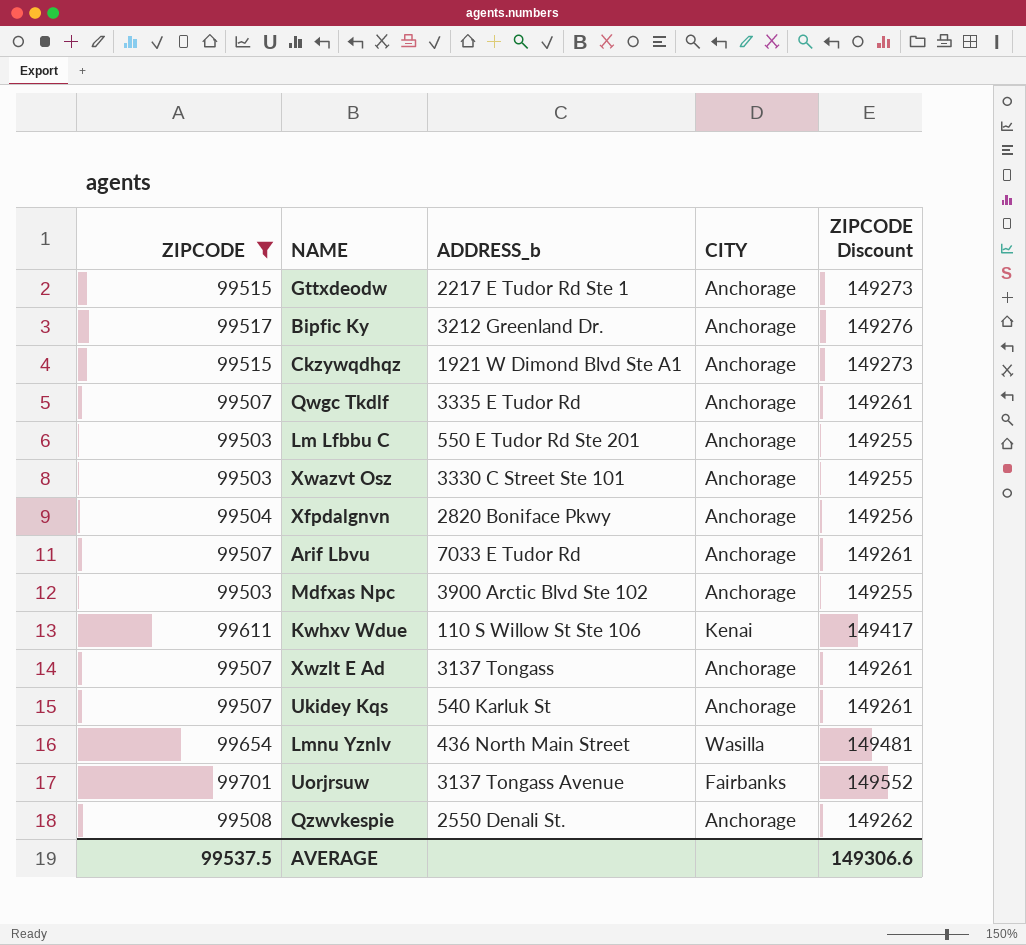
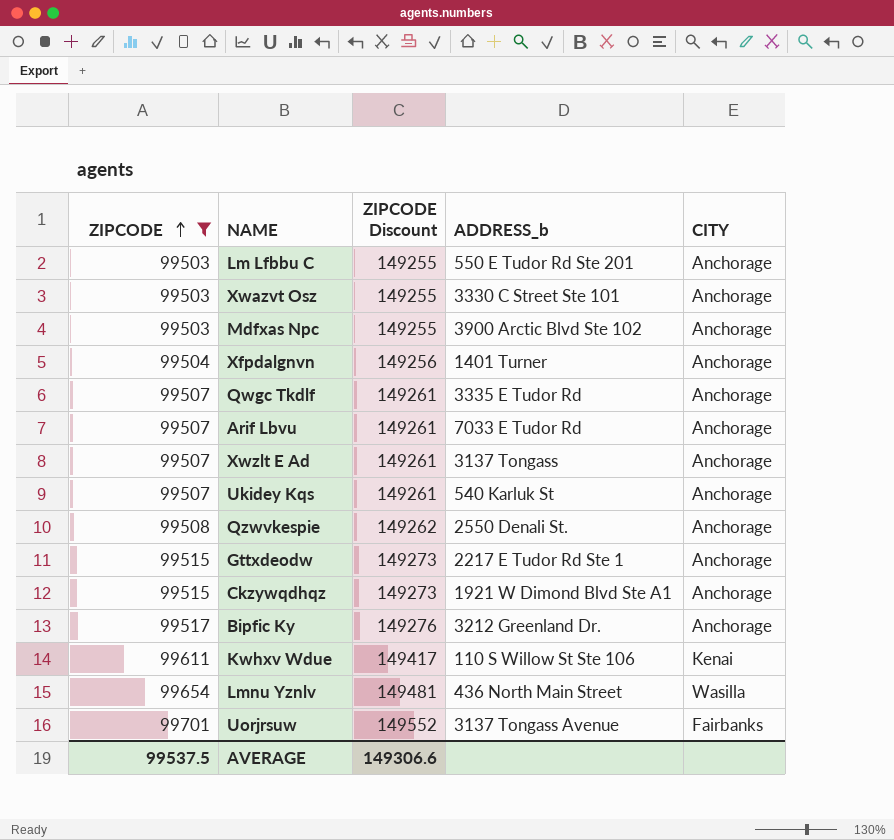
row order: none -> ZIPCODE ascending
column ZIPCODE Discount | position: 5 -> 3
Xfpdalgnvn | ADDRESS_b: 2820 Boniface Pkwy -> 1401 Turner

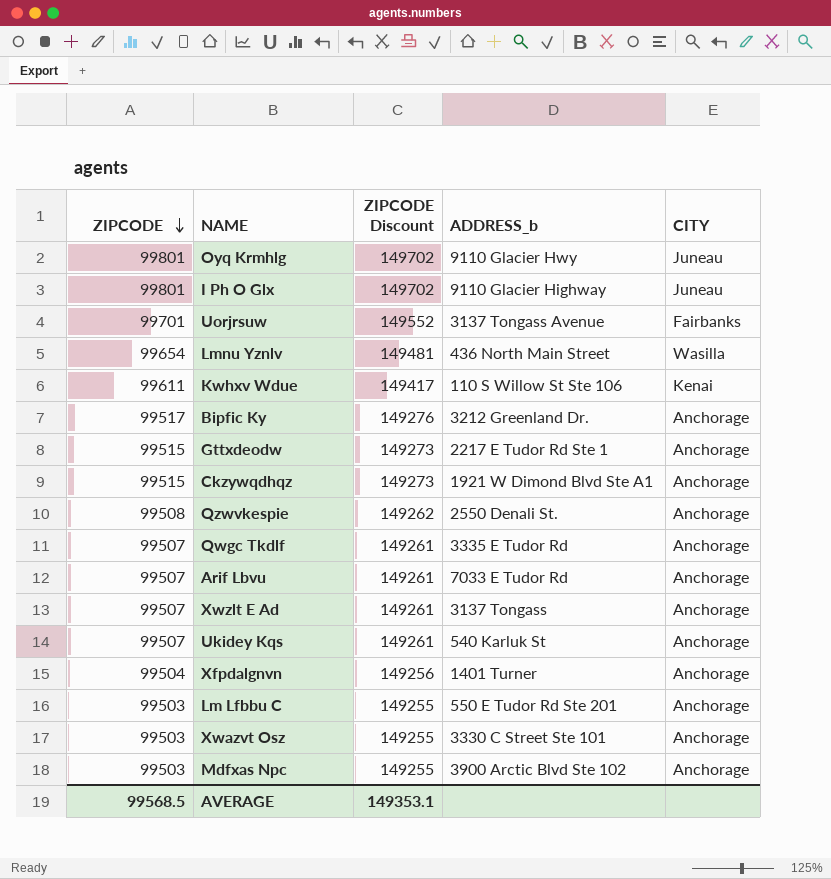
filter: ZIPCODE != 99801 -> none
row order: ZIPCODE ascending -> ZIPCODE descending
AVERAGE | ZIPCODE: 99537.5 -> 99568.5
AVERAGE | ZIPCODE Discount: 149306.6 -> 149353.1

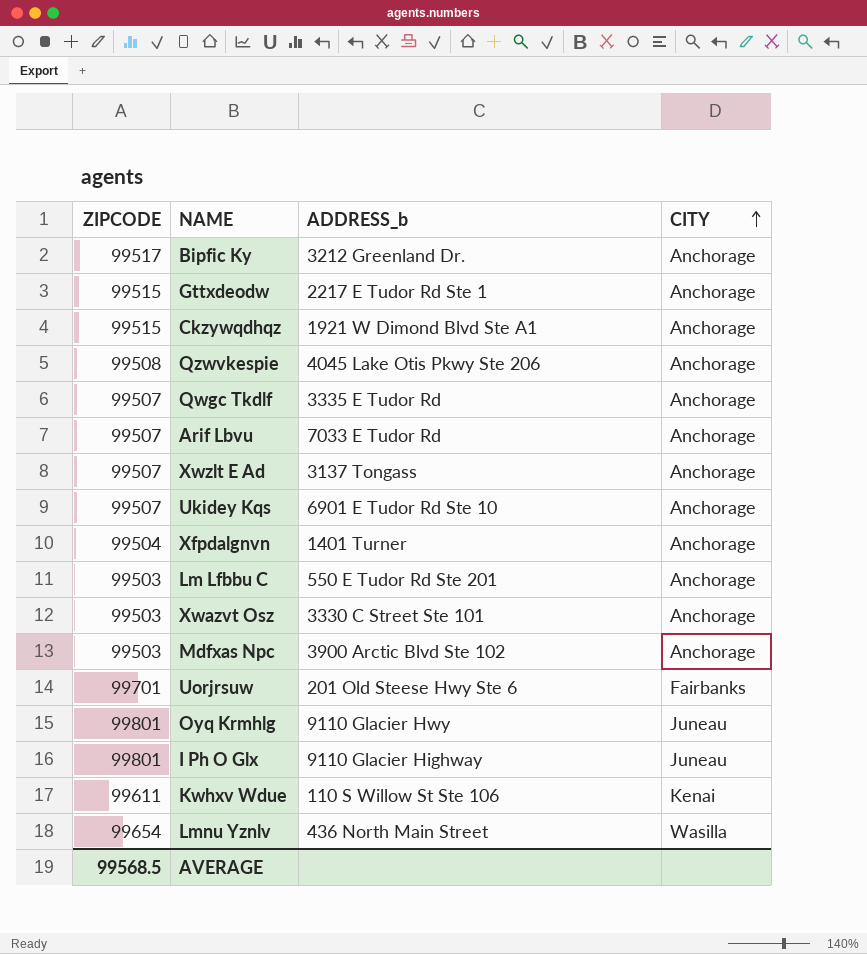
row order: ZIPCODE descending -> CITY ascending
column ZIPCODE Discount | formula: [ZIPCODE] * 1.5 -> none
Qzwvkespie | ADDRESS_b: 2550 Denali St. -> 4045 Lake Otis Pkwy Ste 206
Ukidey Kqs | ADDRESS_b: 540 Karluk St -> 6901 E Tudor Rd Ste 10
Uorjrsuw | ADDRESS_b: 3137 Tongass Avenue -> 201 Old Steese Hwy Ste 6

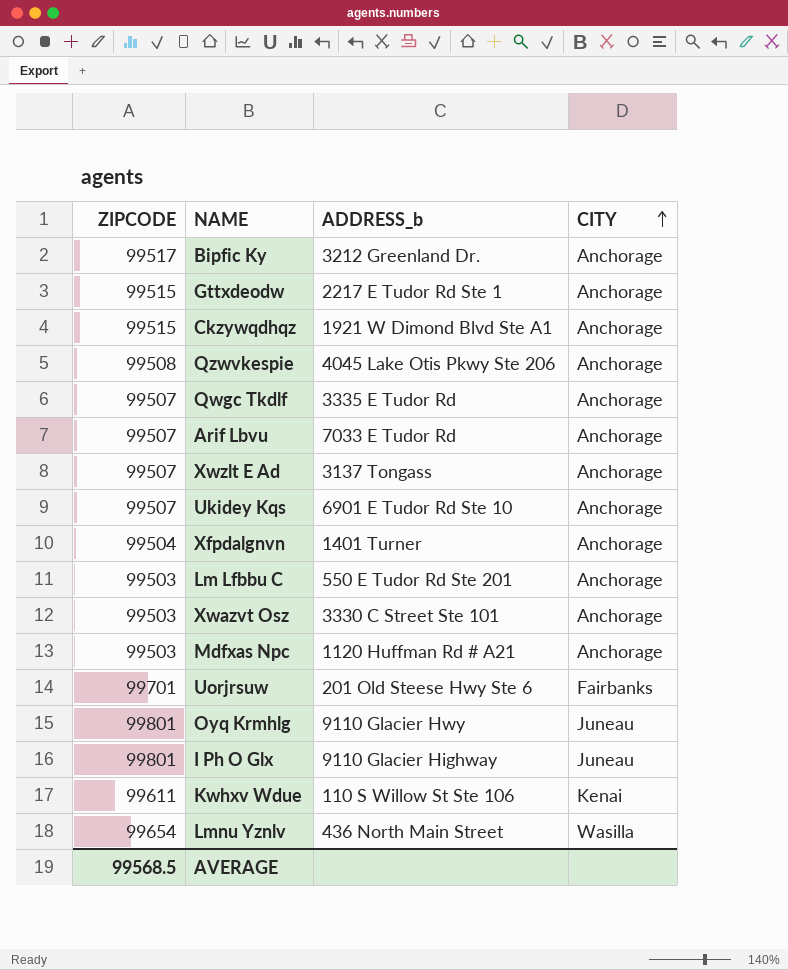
Mdfxas Npc | ADDRESS_b: 3900 Arctic Blvd Ste 102 -> 1120 Huffman Rd # A21

